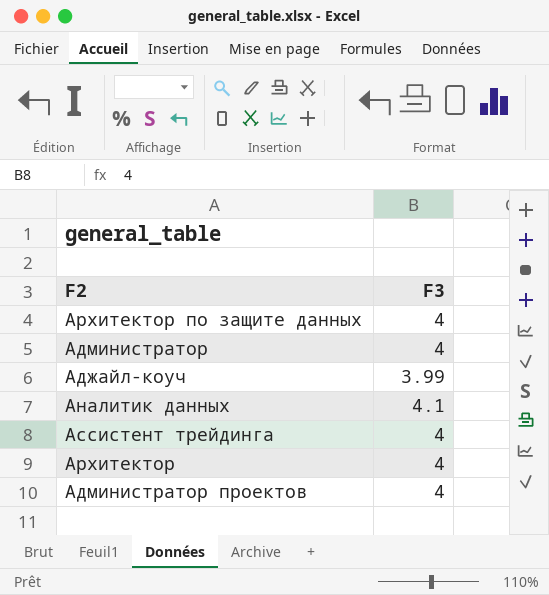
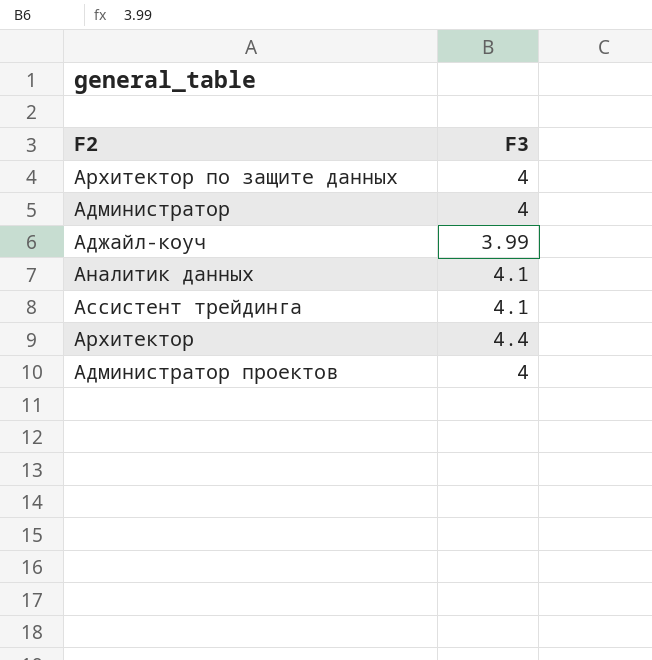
Ассистент трейдинга | F3: 4 -> 4.1
Архитектор | F3: 4 -> 4.4

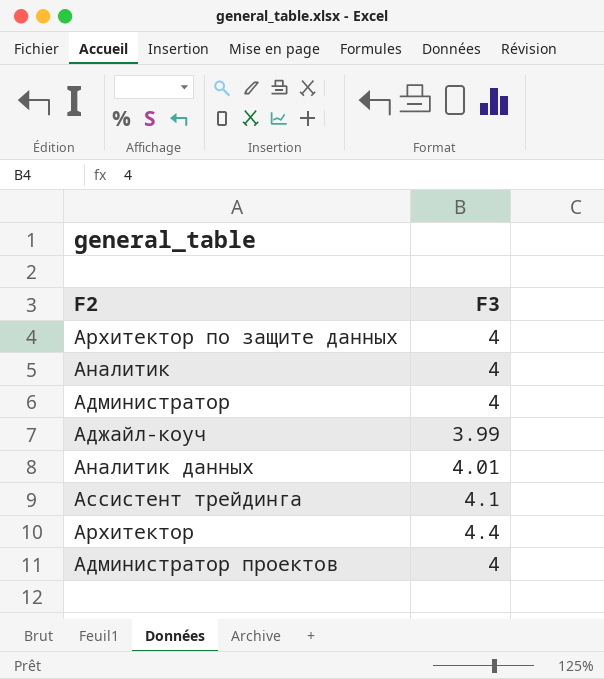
row Аналитик: none -> 4
Аналитик данных | F3: 4.1 -> 4.01

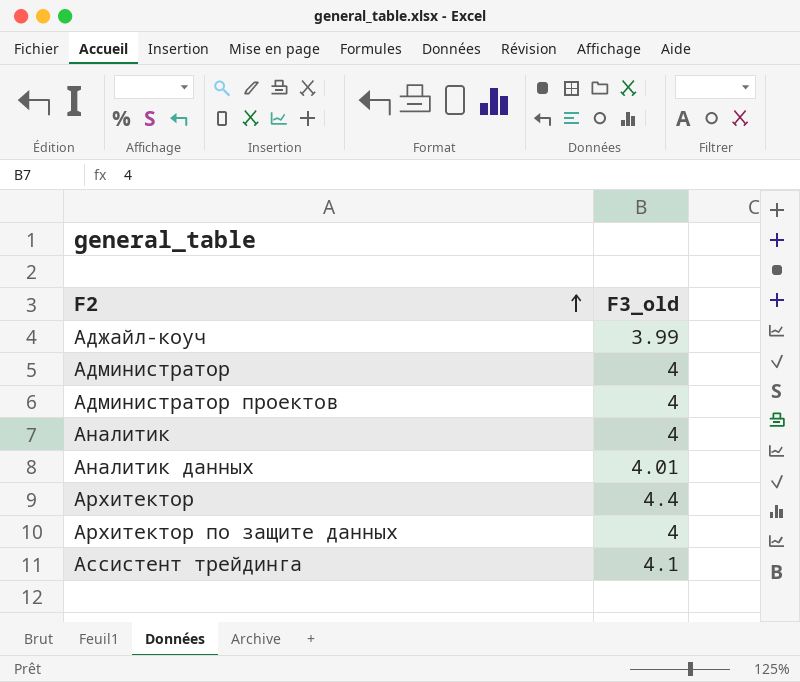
row order: none -> F2 ascending
column name: F3 -> F3_old

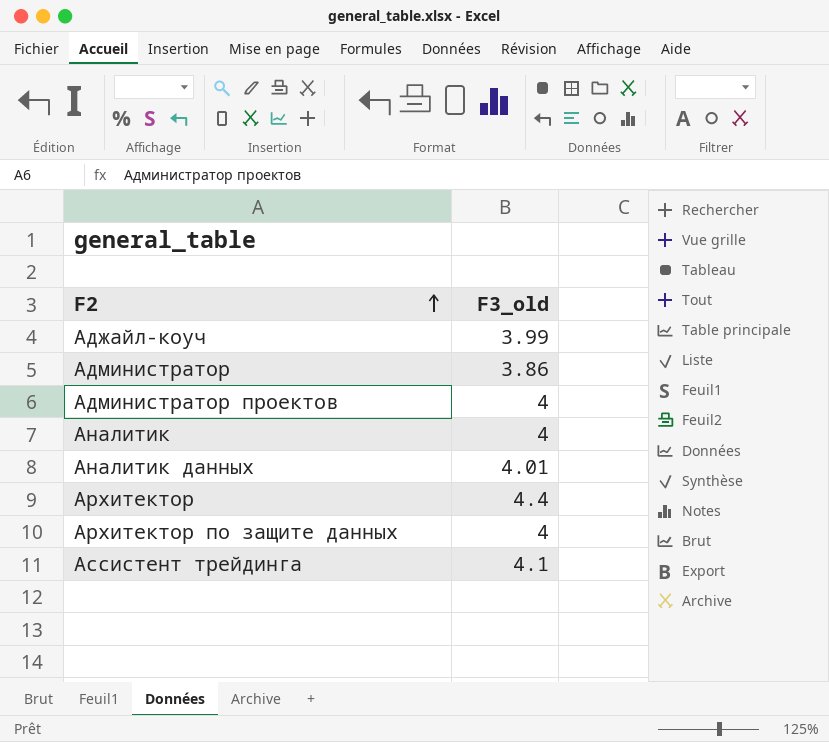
Администратор | F3_old: 4 -> 3.86

